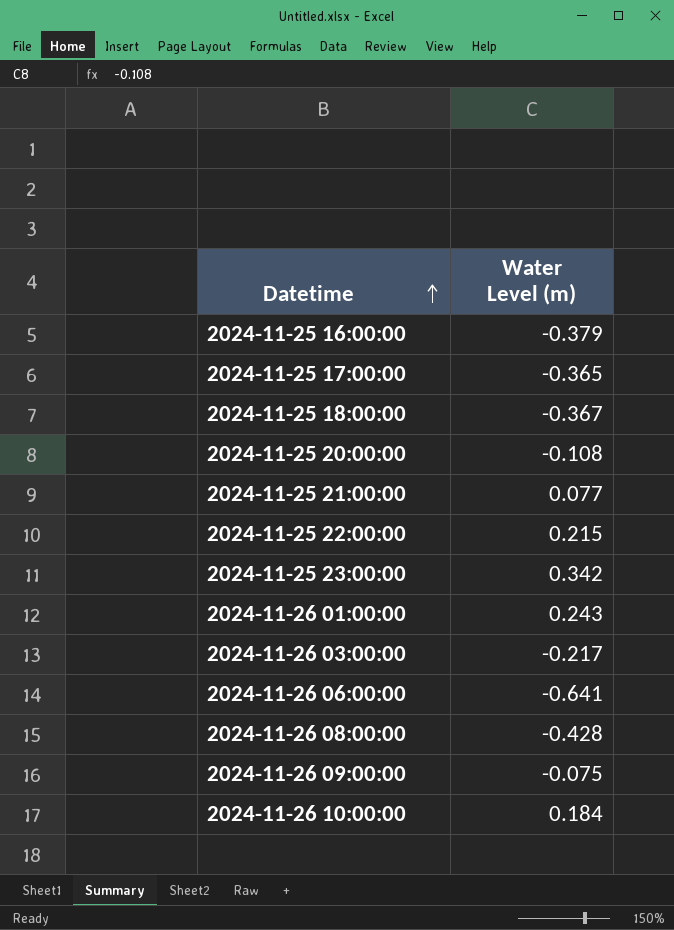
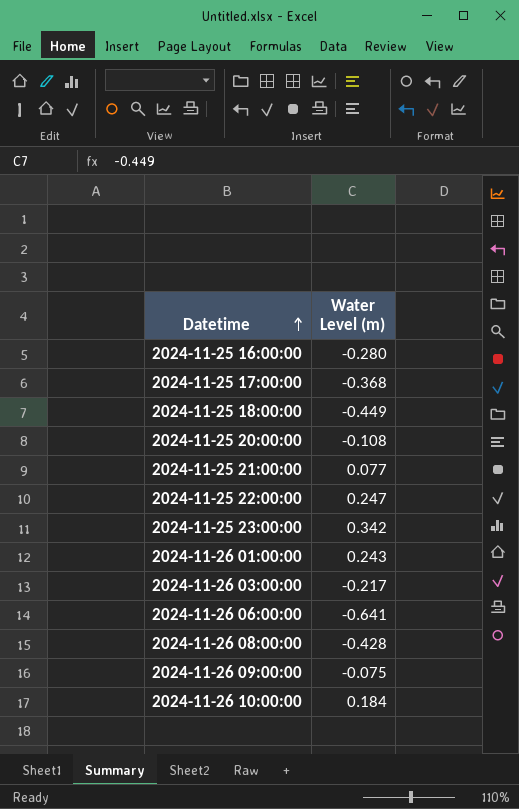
2024-11-25 16:00:00 | Water Level (m): -0.379 -> -0.280
2024-11-25 17:00:00 | Water Level (m): -0.365 -> -0.368
2024-11-25 18:00:00 | Water Level (m): -0.367 -> -0.449
2024-11-25 22:00:00 | Water Level (m): 0.215 -> 0.247

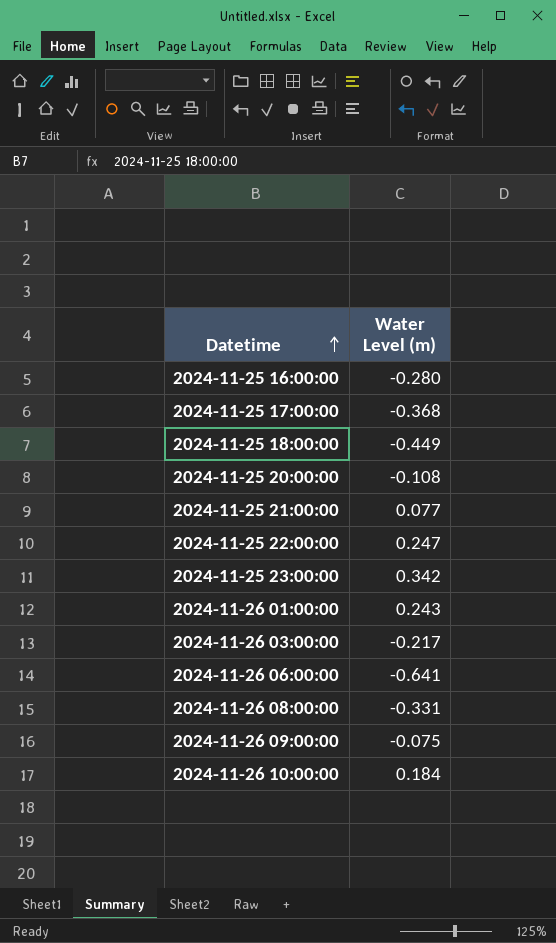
2024-11-26 08:00:00 | Water Level (m): -0.428 -> -0.331

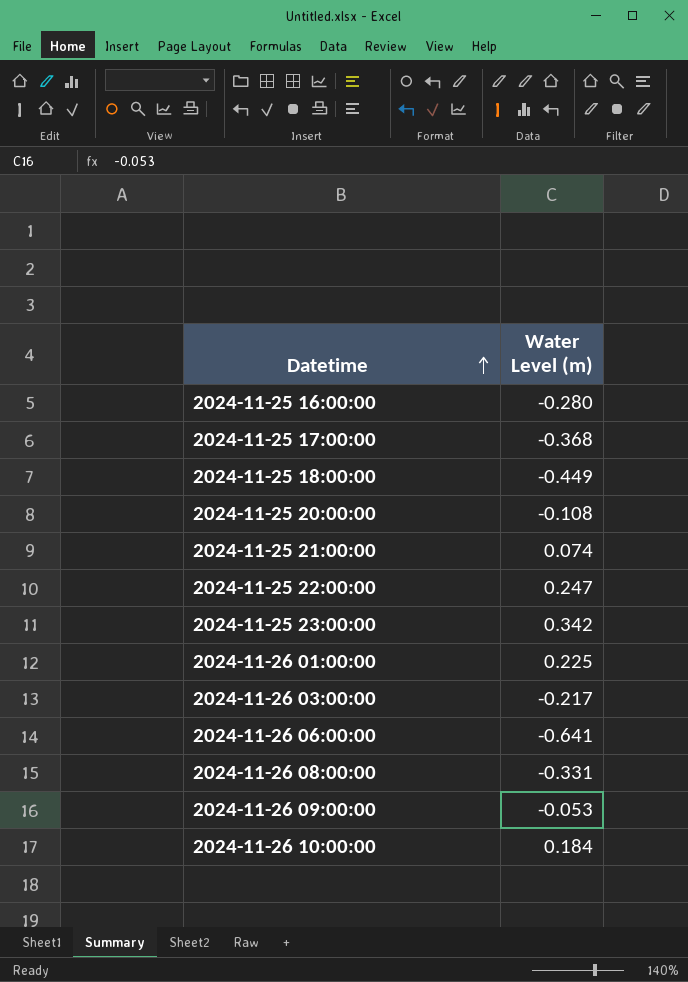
2024-11-25 21:00:00 | Water Level (m): 0.077 -> 0.074
2024-11-26 01:00:00 | Water Level (m): 0.243 -> 0.225
2024-11-26 09:00:00 | Water Level (m): -0.075 -> -0.053

